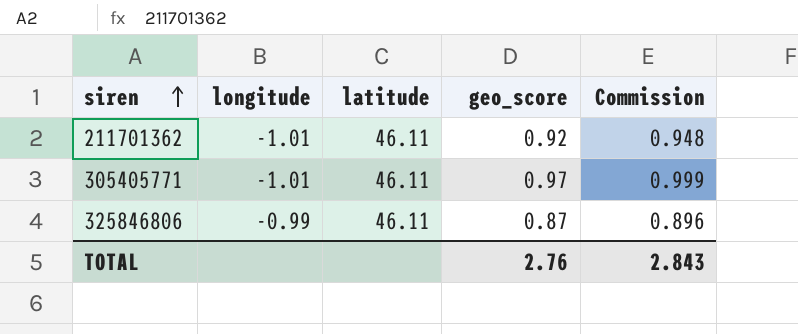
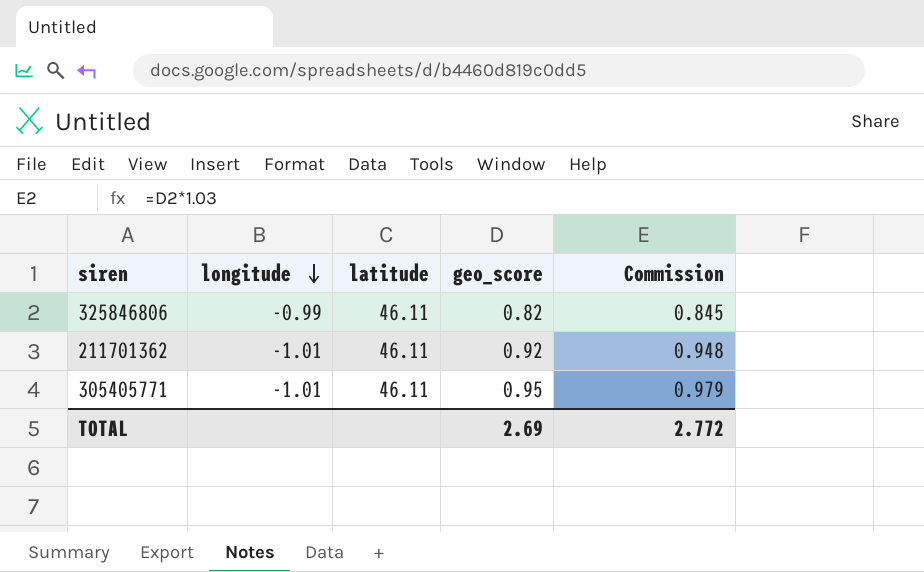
row order: siren ascending -> longitude descending
325846806 | geo_score: 0.87 -> 0.82
325846806 | Commission: 0.896 -> 0.845
305405771 | geo_score: 0.97 -> 0.95
305405771 | Commission: 0.999 -> 0.979
TOTAL | geo_score: 2.76 -> 2.69
TOTAL | Commission: 2.843 -> 2.772

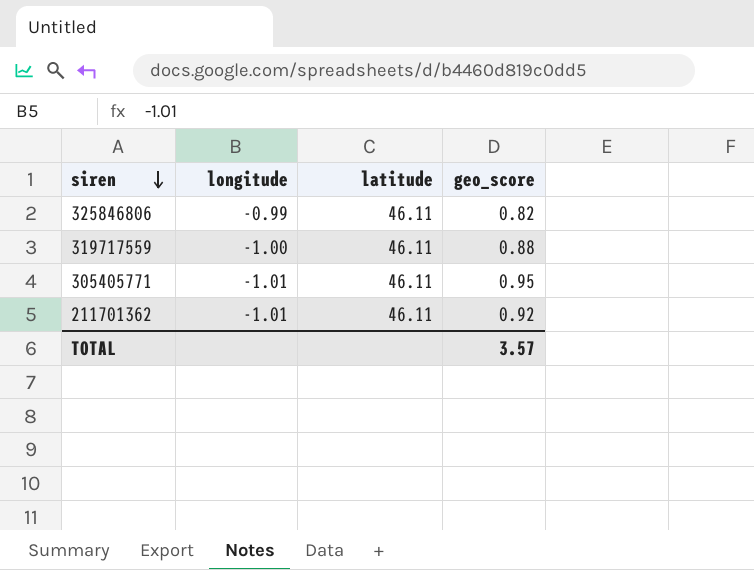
row order: longitude descending -> siren descending
column Commission | formula: [geo_score] * 1.03 -> none
row 319717559: none -> -1.00 | 46.11 | 0.88
TOTAL | geo_score: 2.69 -> 3.57

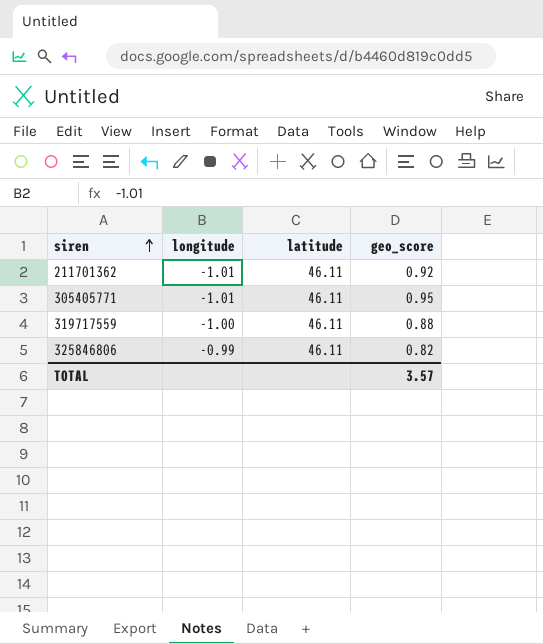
row order: siren descending -> siren ascending

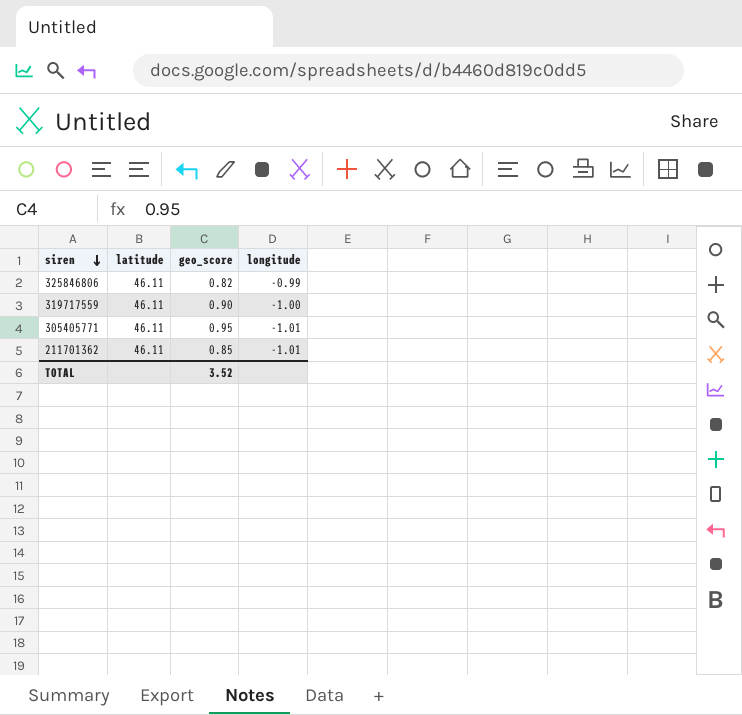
row order: siren ascending -> siren descending
column longitude | position: 2 -> 4
319717559 | geo_score: 0.88 -> 0.90
211701362 | geo_score: 0.92 -> 0.85
TOTAL | geo_score: 3.57 -> 3.52

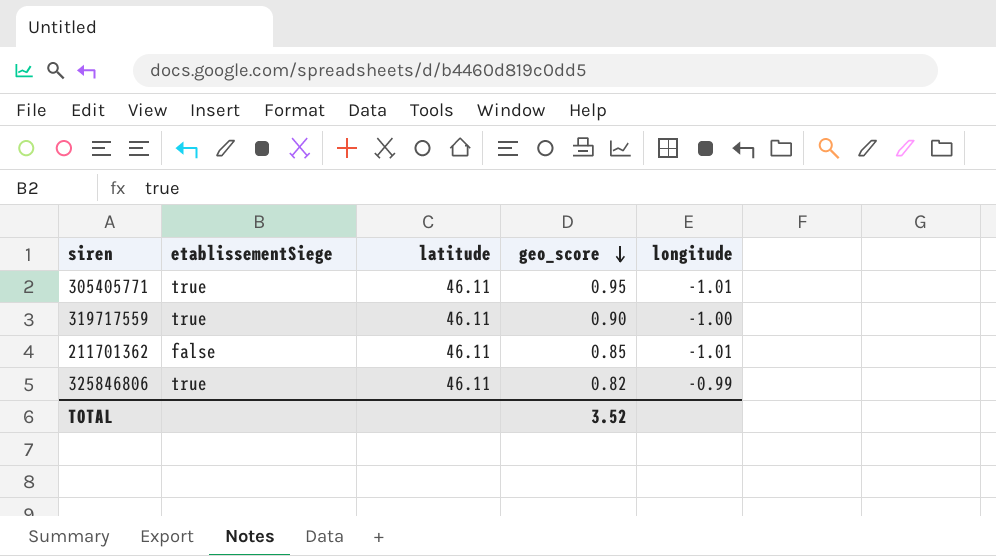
row order: siren descending -> geo_score descending
column etablissementSiege | position: none -> 2

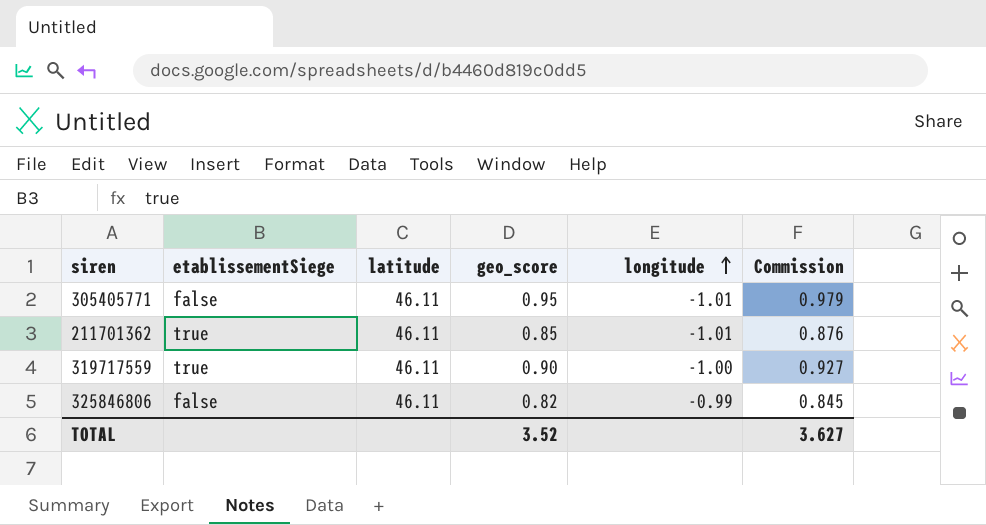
row order: geo_score descending -> longitude ascending
column Commission | formula: none -> [geo_score] * 1.03
305405771 | etablissementSiege: true -> false
211701362 | etablissementSiege: false -> true
325846806 | etablissementSiege: true -> false

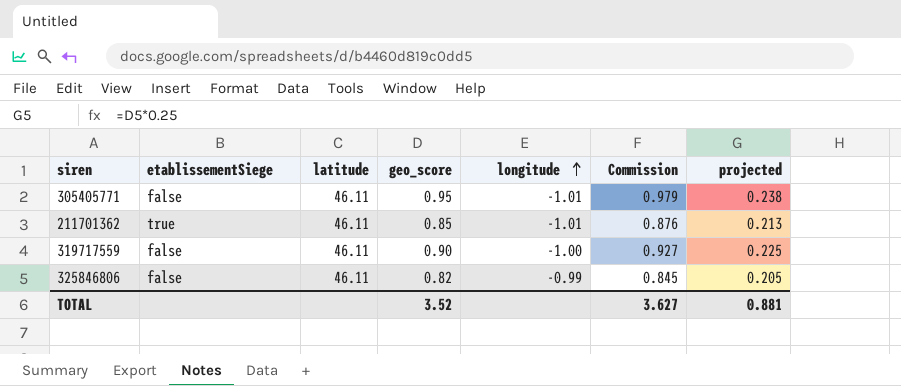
column projected | formula: none -> [geo_score] * 0.25
319717559 | etablissementSiege: true -> false

